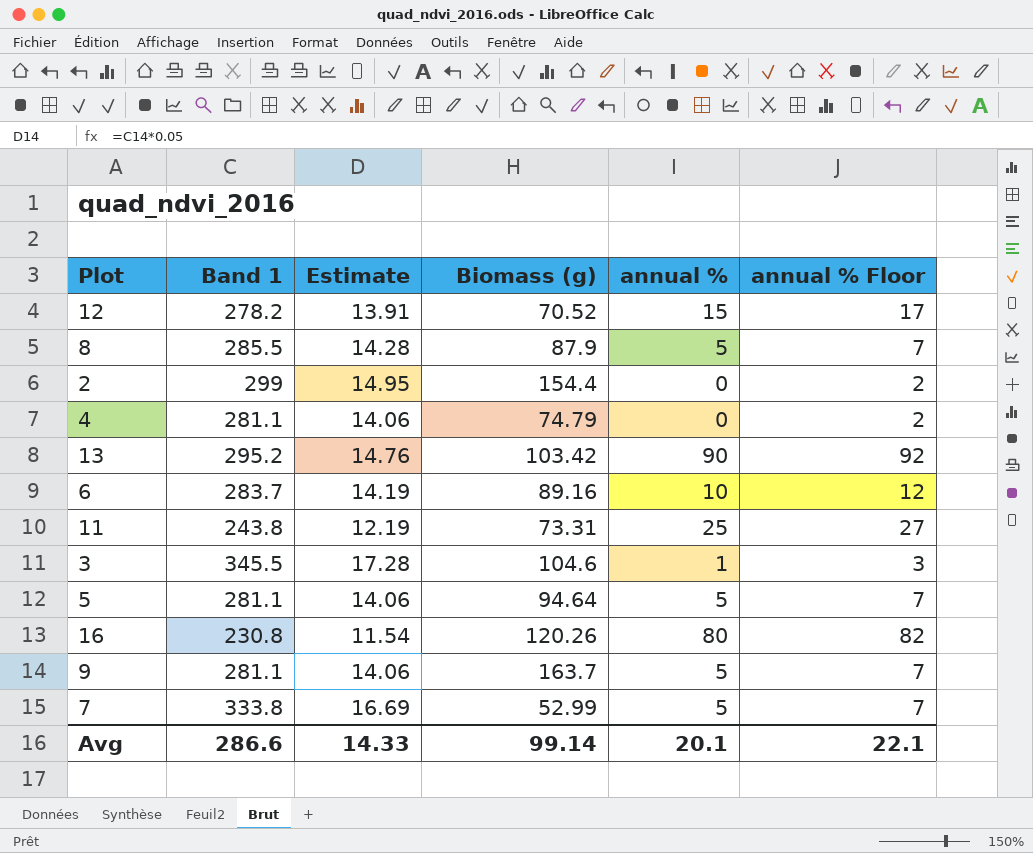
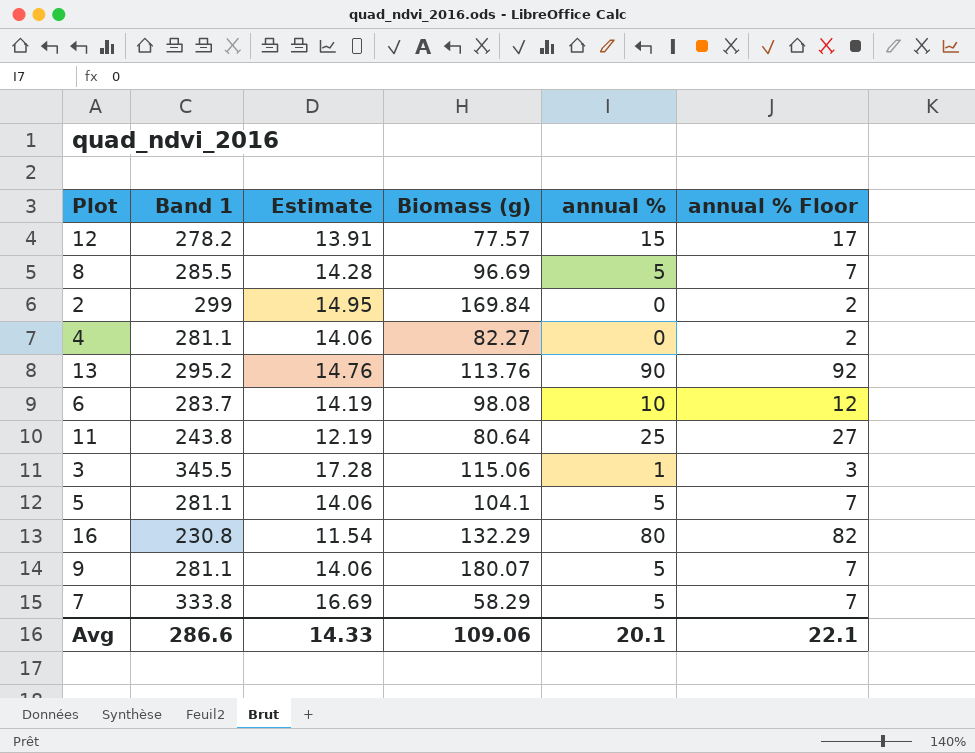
12 | Biomass (g): 70.52 -> 77.57
8 | Biomass (g): 87.9 -> 96.69
2 | Biomass (g): 154.4 -> 169.84
4 | Biomass (g): 74.79 -> 82.27
13 | Biomass (g): 103.42 -> 113.76
6 | Biomass (g): 89.16 -> 98.08
11 | Biomass (g): 73.31 -> 80.64
3 | Biomass (g): 104.6 -> 115.06
5 | Biomass (g): 94.64 -> 104.1
16 | Biomass (g): 120.26 -> 132.29
9 | Biomass (g): 163.7 -> 180.07
7 | Biomass (g): 52.99 -> 58.29
Avg | Biomass (g): 99.14 -> 109.06

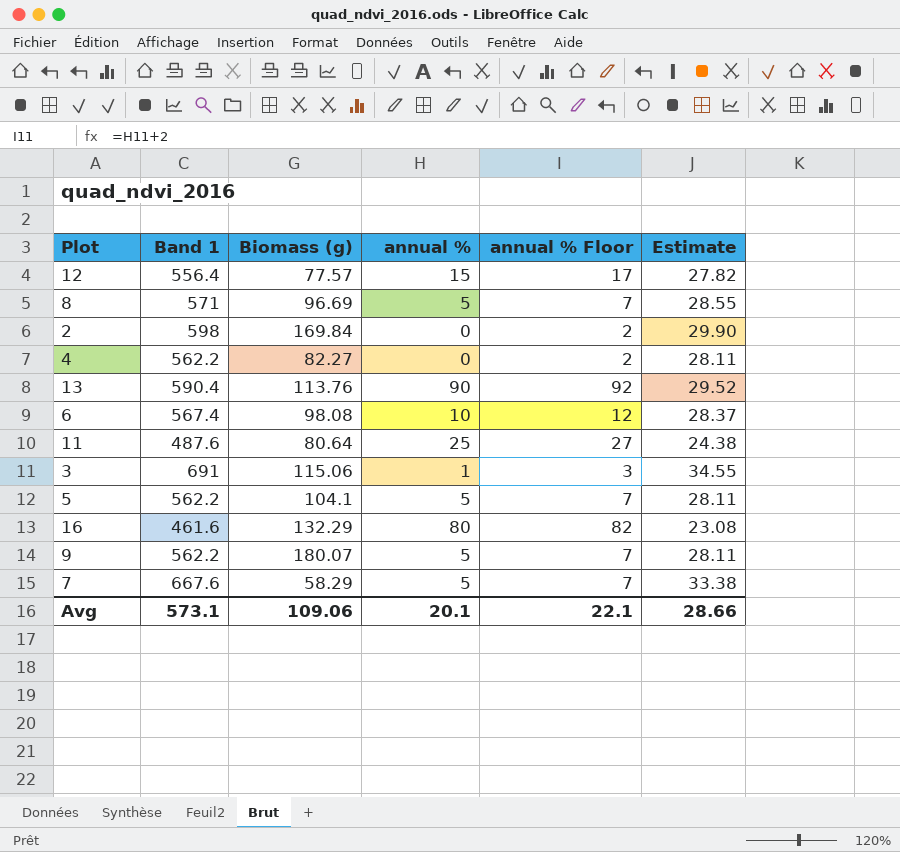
column Estimate | position: 3 -> 6
12 | Band 1: 278.2 -> 556.4
12 | Estimate: 13.91 -> 27.82
8 | Band 1: 285.5 -> 571
8 | Estimate: 14.28 -> 28.55
2 | Band 1: 299 -> 598
2 | Estimate: 14.95 -> 29.90
4 | Band 1: 281.1 -> 562.2
4 | Estimate: 14.06 -> 28.11
13 | Band 1: 295.2 -> 590.4
13 | Estimate: 14.76 -> 29.52
6 | Band 1: 283.7 -> 567.4
6 | Estimate: 14.19 -> 28.37
11 | Band 1: 243.8 -> 487.6
11 | Estimate: 12.19 -> 24.38
3 | Band 1: 345.5 -> 691
3 | Estimate: 17.28 -> 34.55
5 | Band 1: 281.1 -> 562.2
5 | Estimate: 14.06 -> 28.11
16 | Band 1: 230.8 -> 461.6
16 | Estimate: 11.54 -> 23.08
9 | Band 1: 281.1 -> 562.2
9 | Estimate: 14.06 -> 28.11
7 | Band 1: 333.8 -> 667.6
7 | Estimate: 16.69 -> 33.38
Avg | Band 1: 286.6 -> 573.1
Avg | Estimate: 14.33 -> 28.66

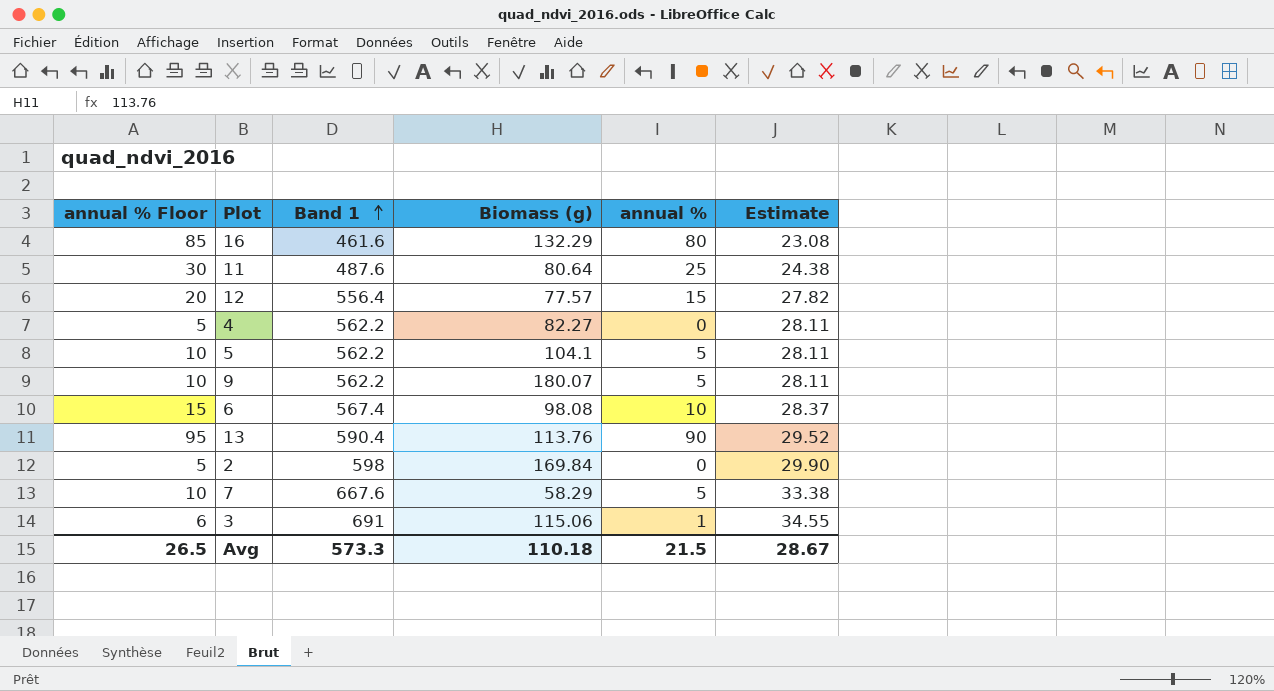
row order: none -> Band 1 ascending
column annual % Floor | formula: [annual %] + 2 -> [annual %] + 5
column annual % Floor | position: 5 -> 1
row 8: 571 | 96.69 | 5 | 7 | 28.55 -> none
Avg | annual % Floor: 22.1 -> 26.5
Avg | Band 1: 573.1 -> 573.3
Avg | Biomass (g): 109.06 -> 110.18
Avg | annual %: 20.1 -> 21.5
Avg | Estimate: 28.66 -> 28.67

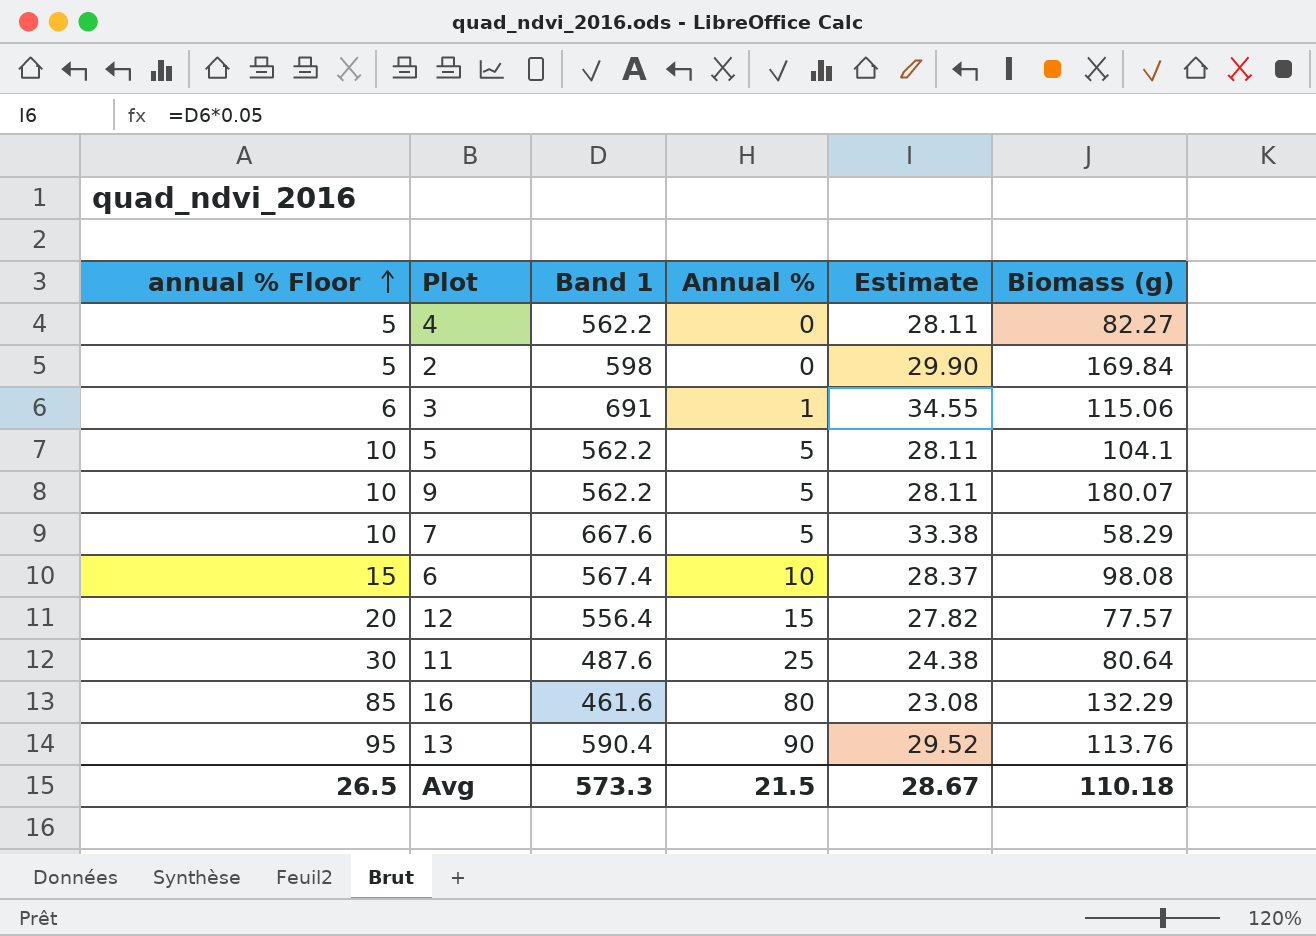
row order: Band 1 ascending -> annual % Floor ascending
column name: annual % -> Annual %
column Biomass (g) | position: 4 -> 6

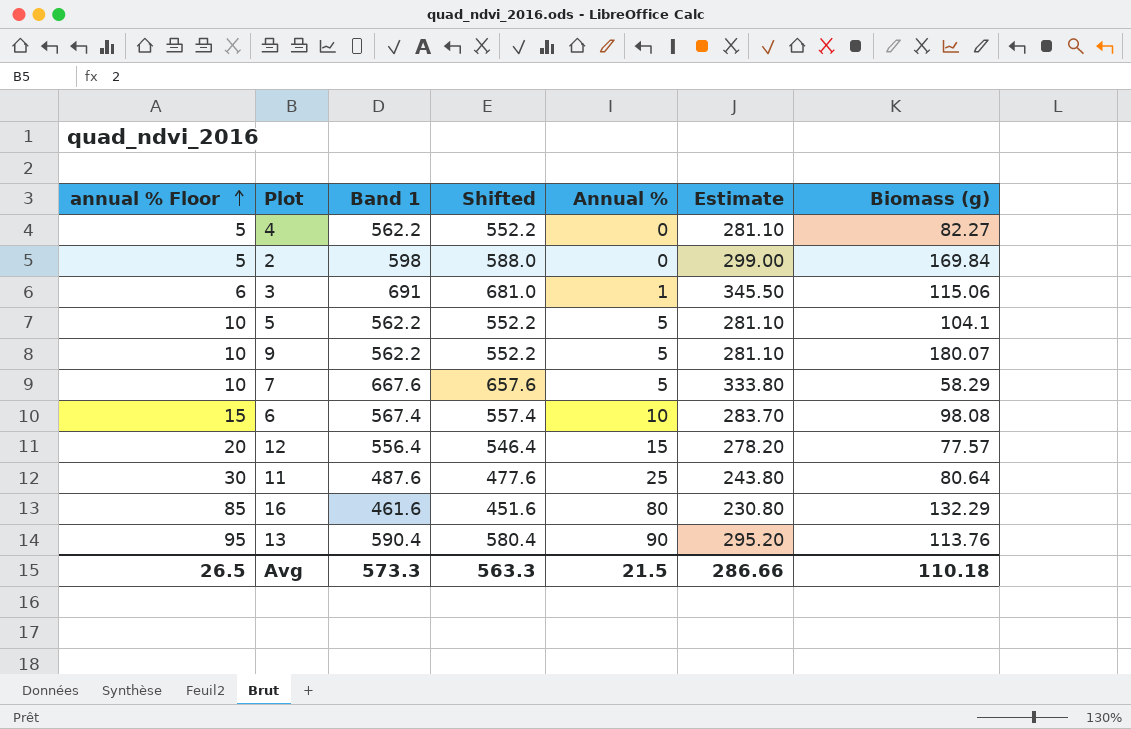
column Shifted | formula: none -> [Band 1] - 10
column Estimate | formula: [Band 1] * 0.05 -> [Band 1] * 0.5
Avg | Estimate: 28.67 -> 286.66

